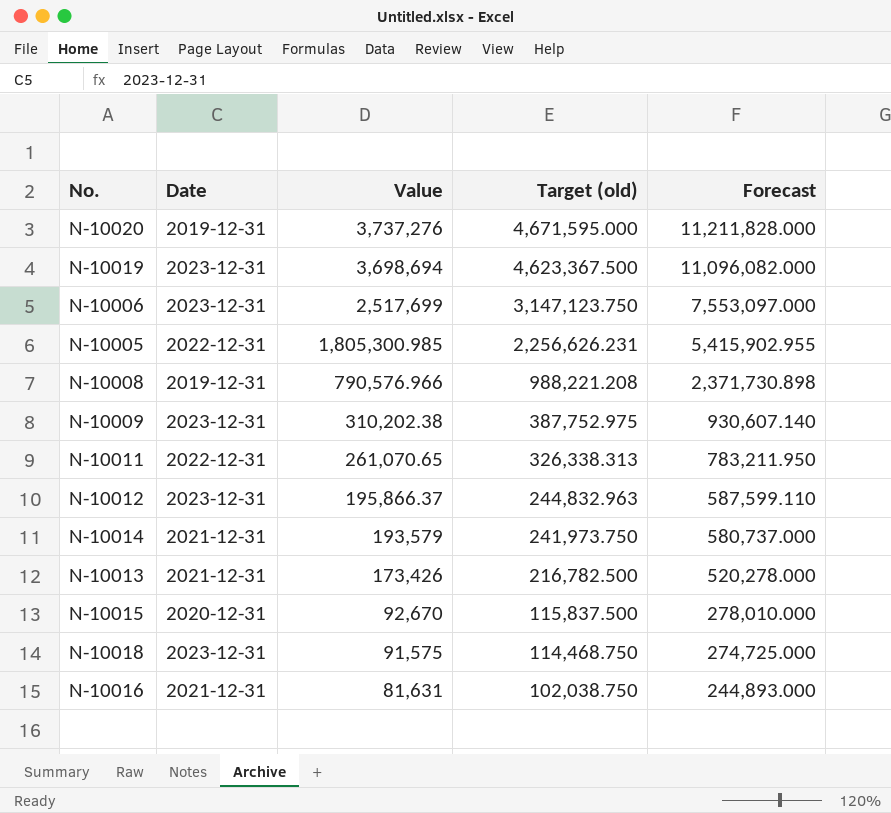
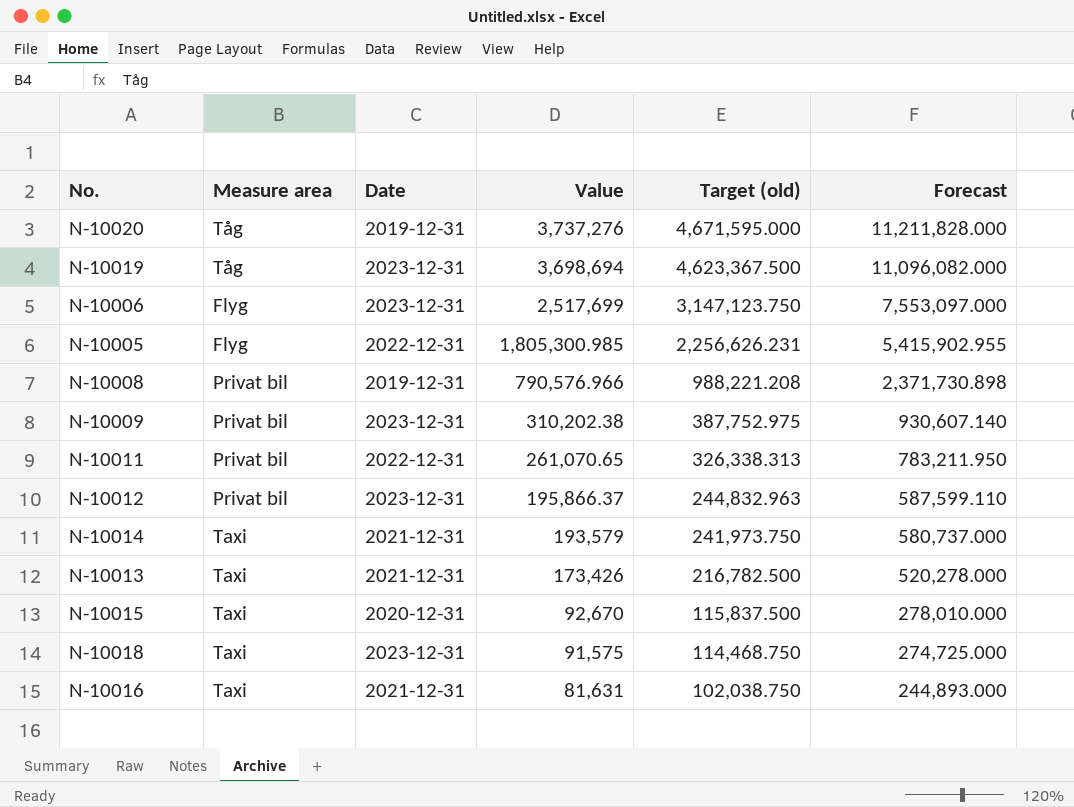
column Measure area | position: none -> 2

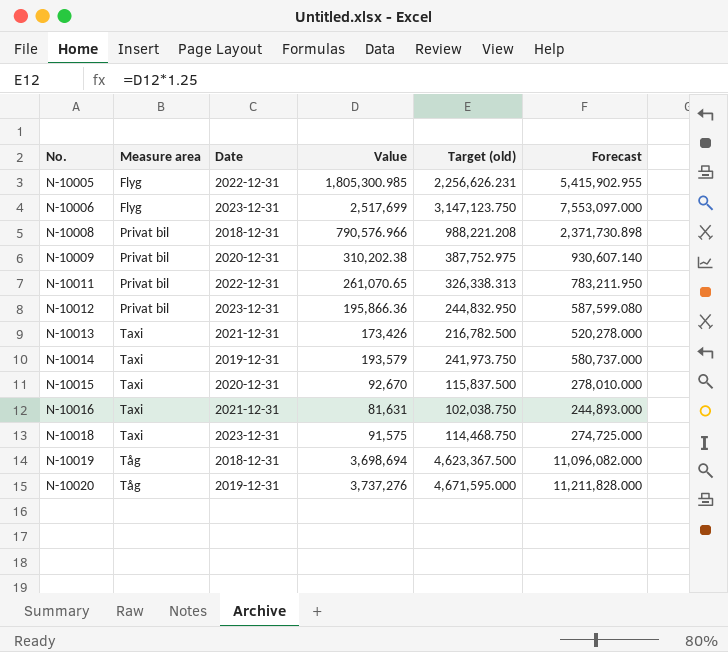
row order: Value descending -> No. ascending
N-10008 | Date: 2019-12-31 -> 2018-12-31
N-10009 | Date: 2023-12-31 -> 2020-12-31
N-10012 | Value: 195,866.37 -> 195,866.36
N-10012 | Target (old): 244,832.963 -> 244,832.950
N-10012 | Forecast: 587,599.110 -> 587,599.080
N-10014 | Date: 2021-12-31 -> 2019-12-31
N-10019 | Date: 2023-12-31 -> 2018-12-31

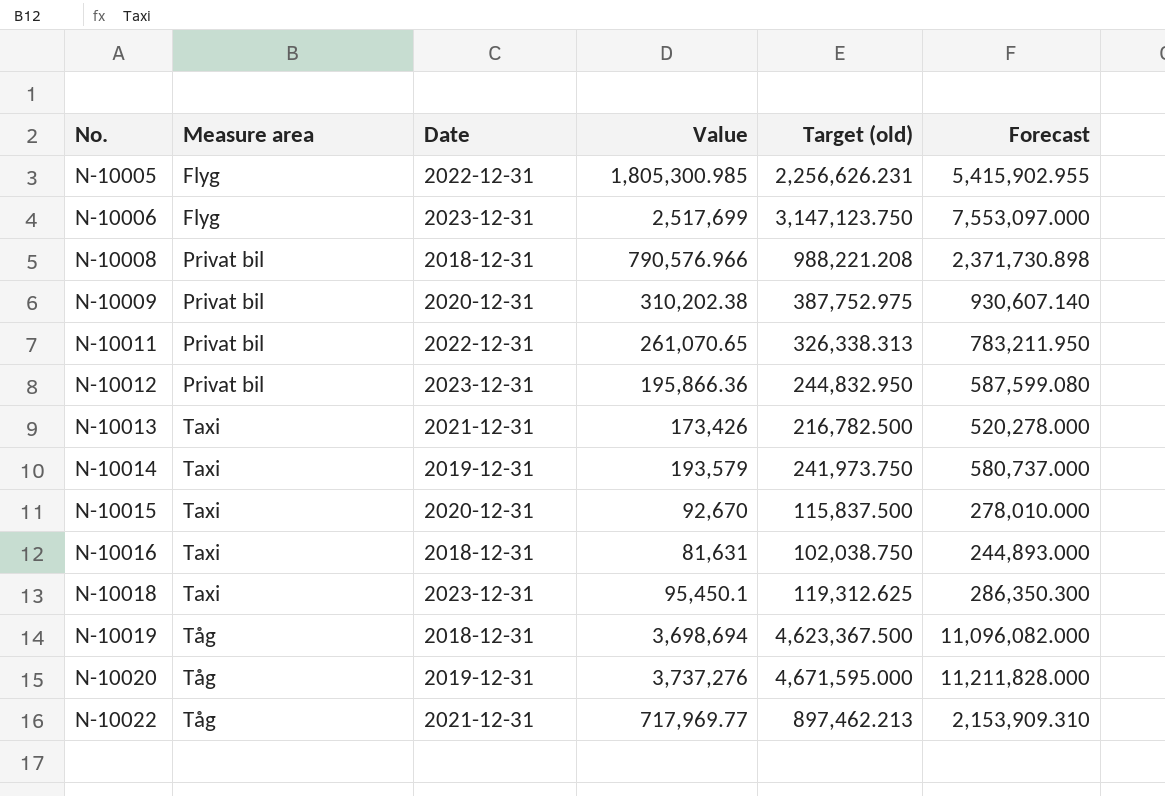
N-10016 | Date: 2021-12-31 -> 2018-12-31
N-10018 | Value: 91,575 -> 95,450.1
N-10018 | Target (old): 114,468.750 -> 119,312.625
N-10018 | Forecast: 274,725.000 -> 286,350.300
row N-10022: none -> Tåg | 2021-12-31 | 717,969.77 | 897,462.213 | 2,153,909.310

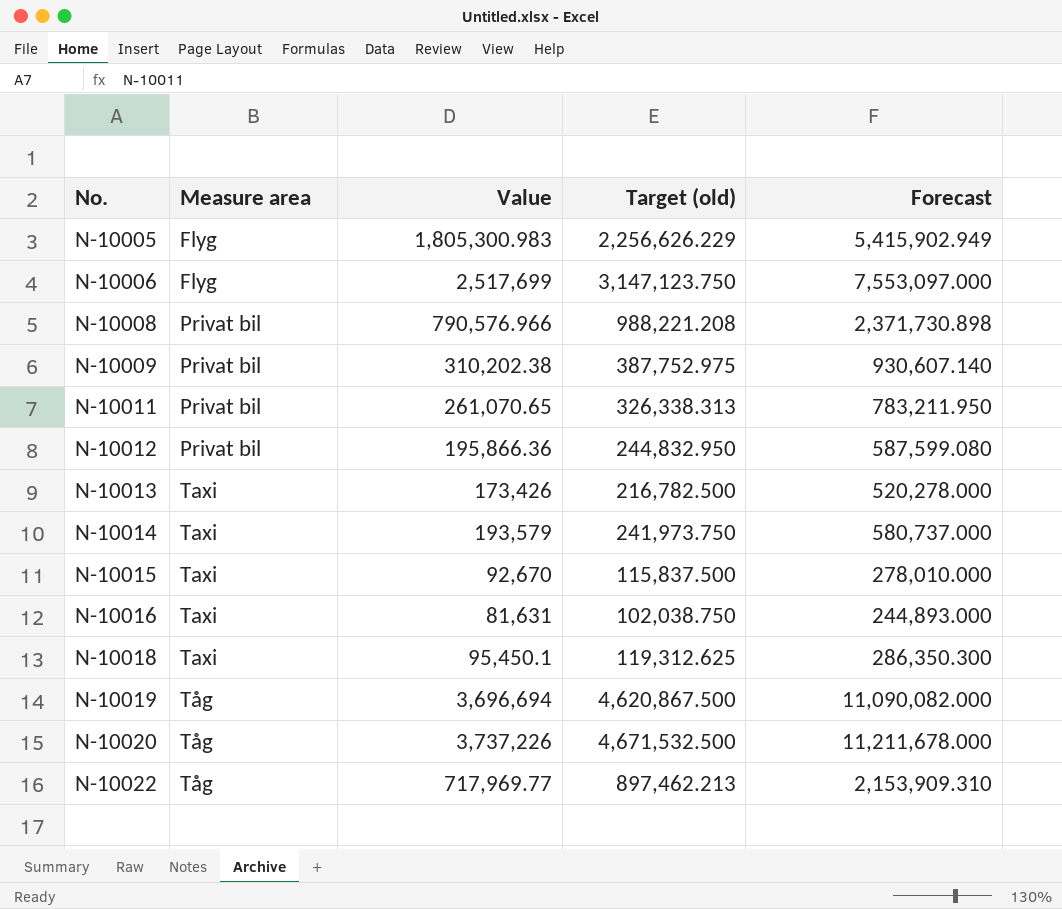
column Date | position: 3 -> none
N-10005 | Value: 1,805,300.985 -> 1,805,300.983
N-10005 | Target (old): 2,256,626.231 -> 2,256,626.229
N-10005 | Forecast: 5,415,902.955 -> 5,415,902.949
N-10019 | Value: 3,698,694 -> 3,696,694
N-10019 | Target (old): 4,623,367.500 -> 4,620,867.500
N-10019 | Forecast: 11,096,082.000 -> 11,090,082.000
N-10020 | Value: 3,737,276 -> 3,737,226
N-10020 | Target (old): 4,671,595.000 -> 4,671,532.500
N-10020 | Forecast: 11,211,828.000 -> 11,211,678.000

